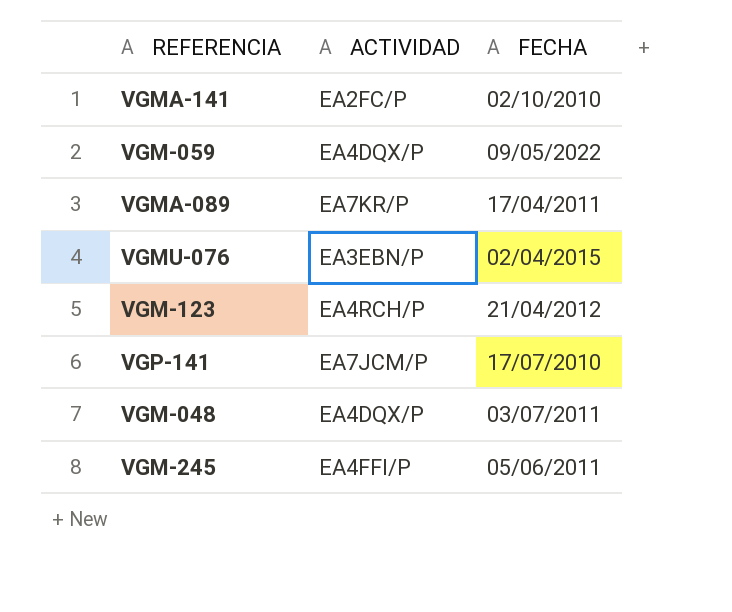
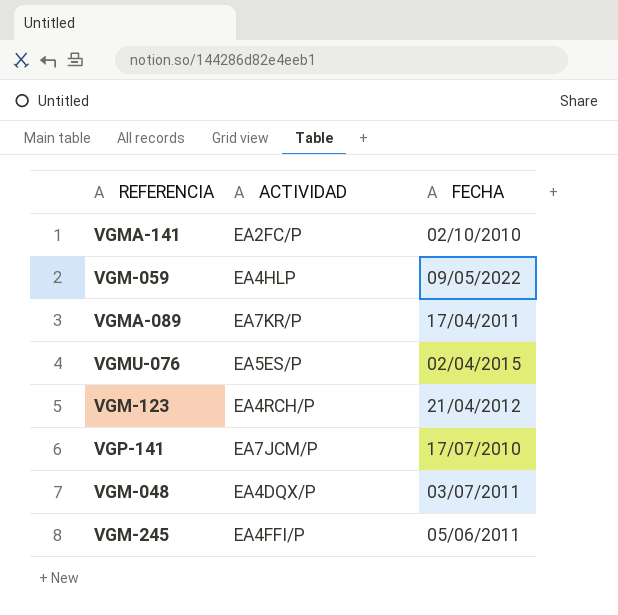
VGM-059 | ACTIVIDAD: EA4DQX/P -> EA4HLP
VGMU-076 | ACTIVIDAD: EA3EBN/P -> EA5ES/P

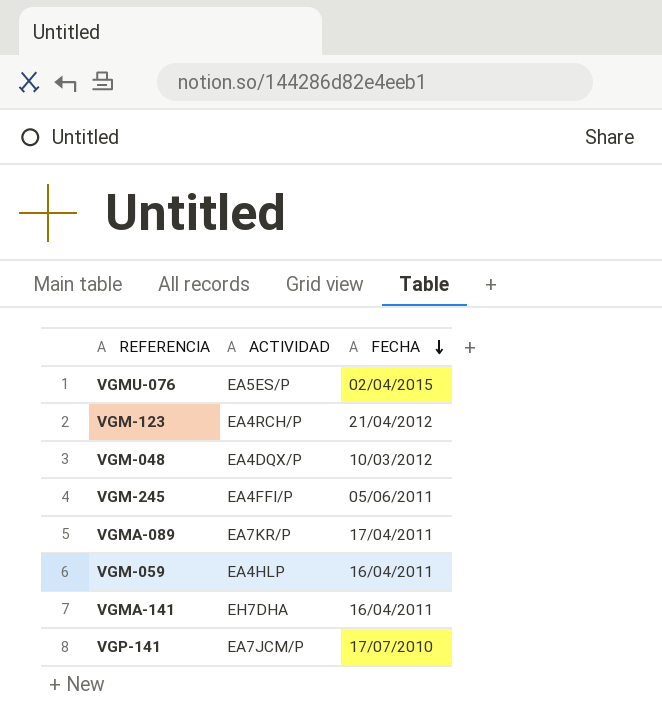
row order: none -> FECHA descending
VGM-048 | FECHA: 03/07/2011 -> 10/03/2012
VGM-059 | FECHA: 09/05/2022 -> 16/04/2011
VGMA-141 | ACTIVIDAD: EA2FC/P -> EH7DHA
VGMA-141 | FECHA: 02/10/2010 -> 16/04/2011

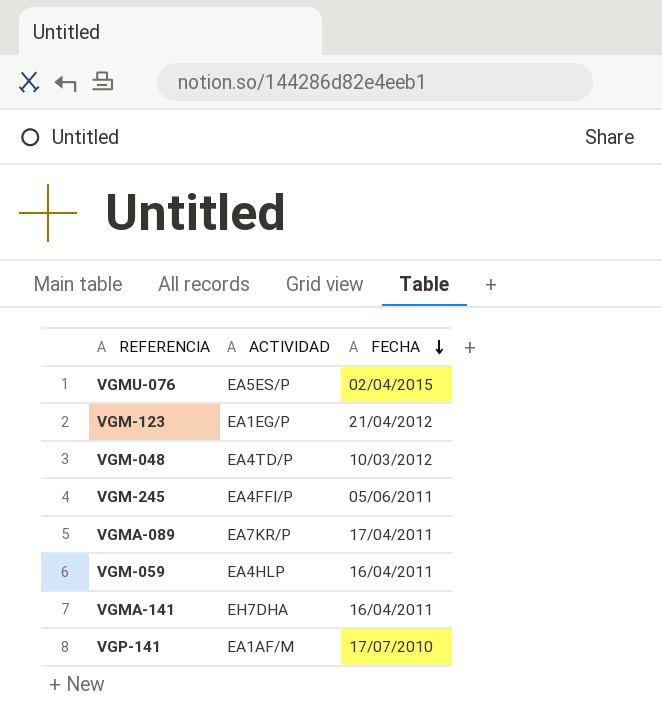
VGM-123 | ACTIVIDAD: EA4RCH/P -> EA1EG/P
VGM-048 | ACTIVIDAD: EA4DQX/P -> EA4TD/P
VGP-141 | ACTIVIDAD: EA7JCM/P -> EA1AF/M

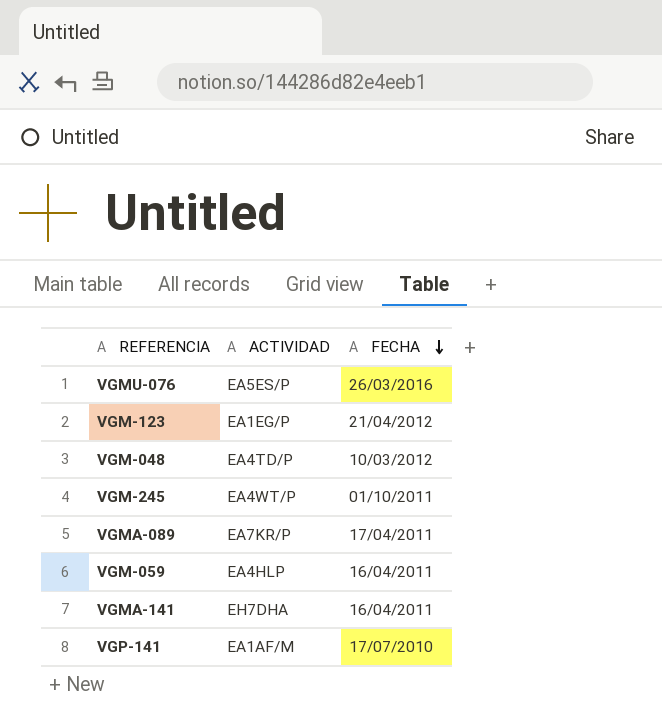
VGMU-076 | FECHA: 02/04/2015 -> 26/03/2016
VGM-245 | ACTIVIDAD: EA4FFI/P -> EA4WT/P
VGM-245 | FECHA: 05/06/2011 -> 01/10/2011

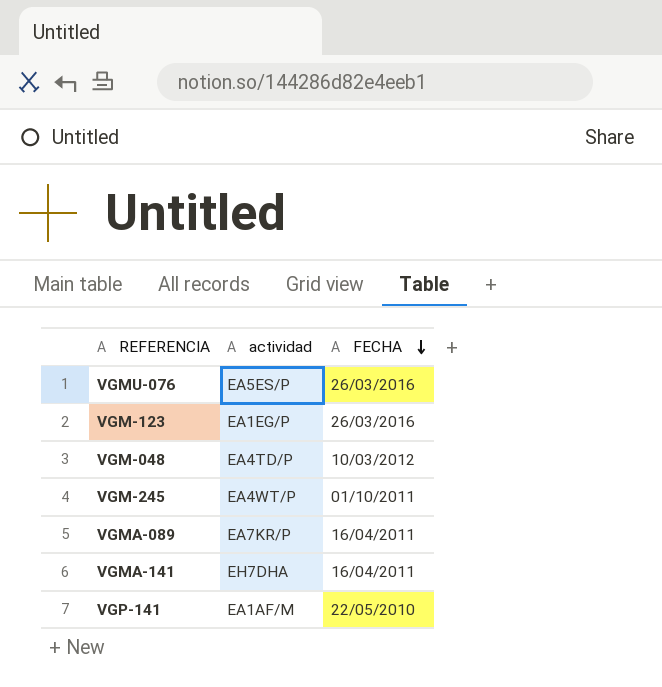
column name: ACTIVIDAD -> actividad
row VGM-059: EA4HLP | 16/04/2011 -> none
VGM-123 | FECHA: 21/04/2012 -> 26/03/2016
VGMA-089 | FECHA: 17/04/2011 -> 16/04/2011
VGP-141 | FECHA: 17/07/2010 -> 22/05/2010

